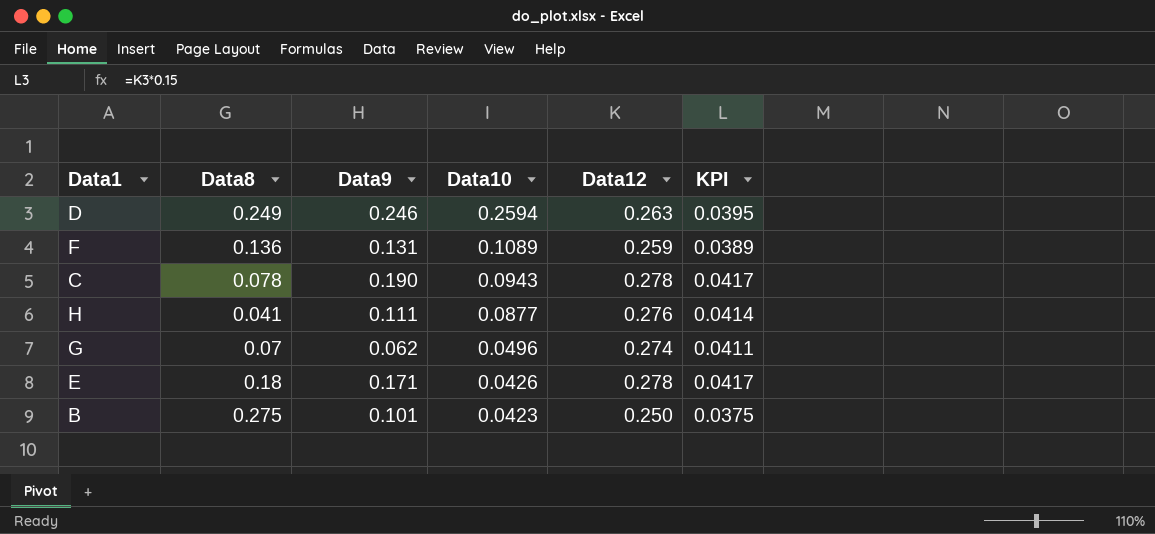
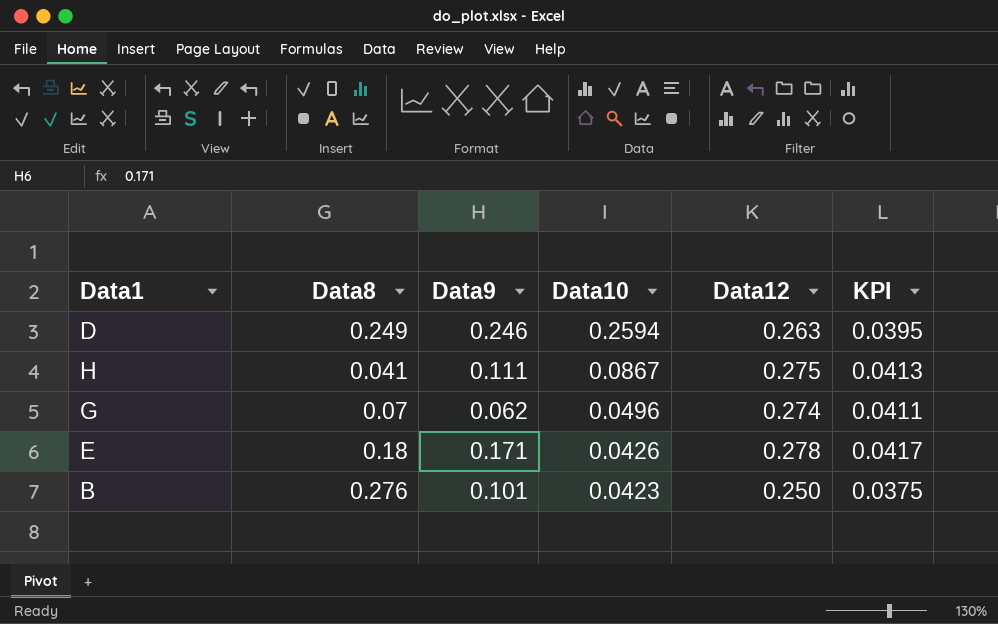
row F: 0.136 | 0.131 | 0.1089 | 0.259 | 0.0389 -> none
row C: 0.078 | 0.190 | 0.0943 | 0.278 | 0.0417 -> none
H | Data10: 0.0877 -> 0.0867
H | Data12: 0.276 -> 0.275
H | KPI: 0.0414 -> 0.0413
B | Data8: 0.275 -> 0.276

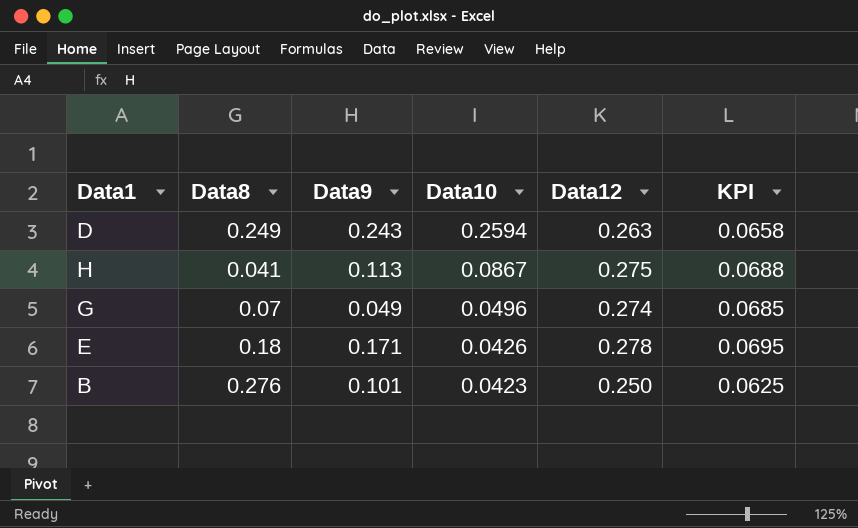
column KPI | formula: [Data12] * 0.15 -> [Data12] * 0.25
D | Data9: 0.246 -> 0.243
H | Data9: 0.111 -> 0.113
G | Data9: 0.062 -> 0.049

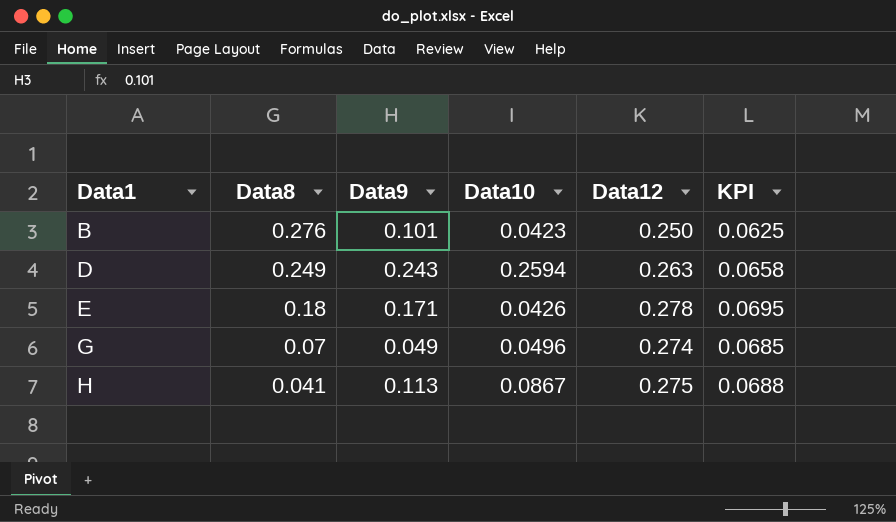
row order: Data10 descending -> Data1 ascending

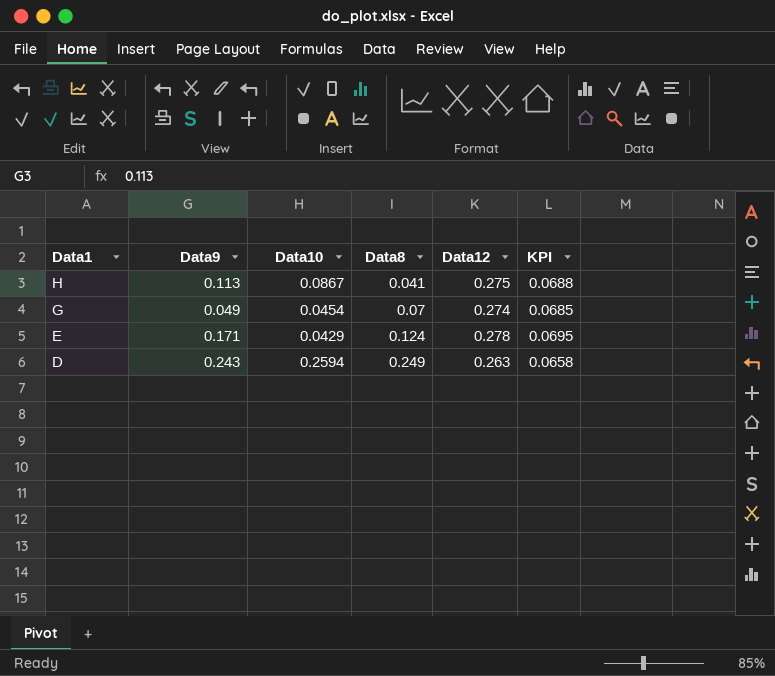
row order: Data1 ascending -> Data1 descending
column Data8 | position: 2 -> 4
row B: 0.276 | 0.101 | 0.0423 | 0.250 | 0.0625 -> none
G | Data10: 0.0496 -> 0.0454
E | Data10: 0.0426 -> 0.0429
E | Data8: 0.18 -> 0.124

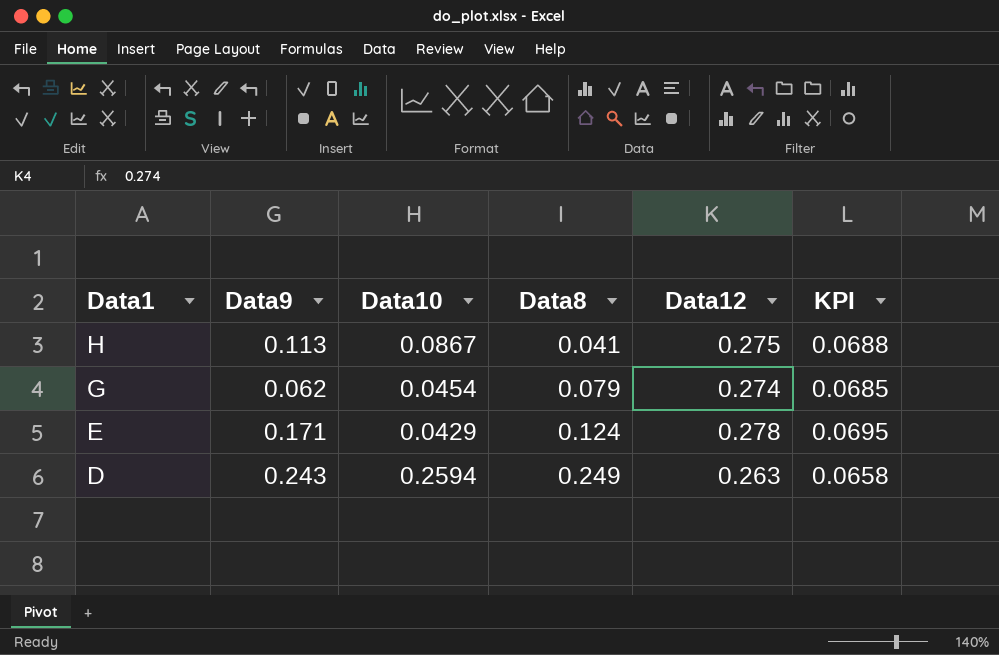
G | Data9: 0.049 -> 0.062
G | Data8: 0.07 -> 0.079

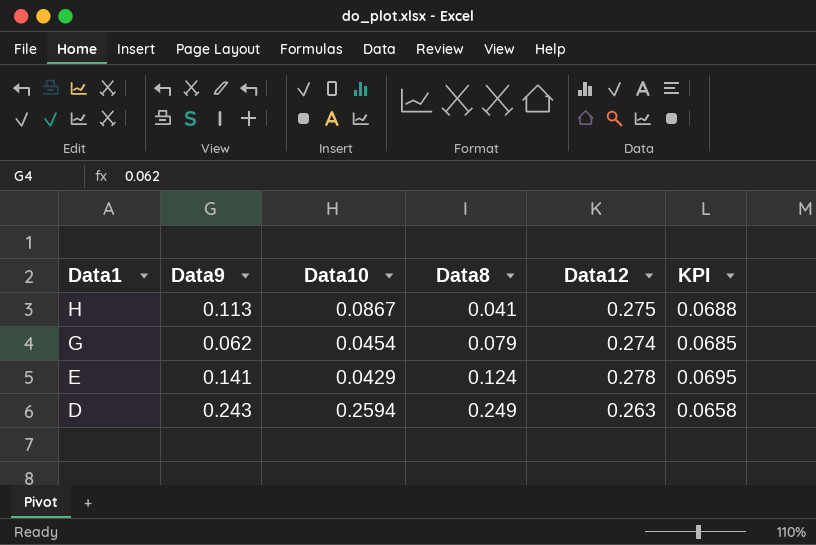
E | Data9: 0.171 -> 0.141

